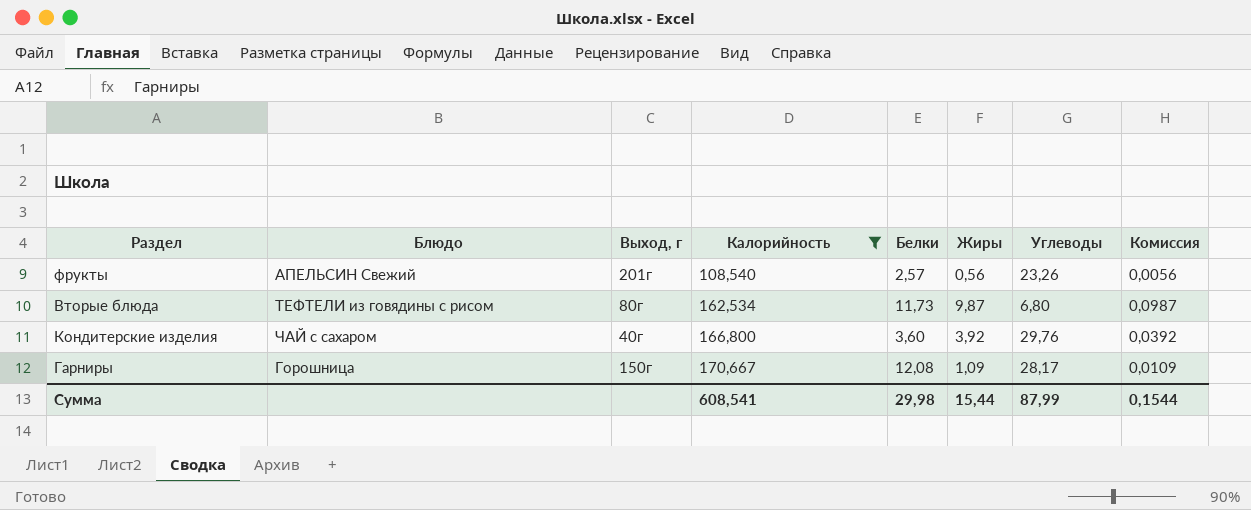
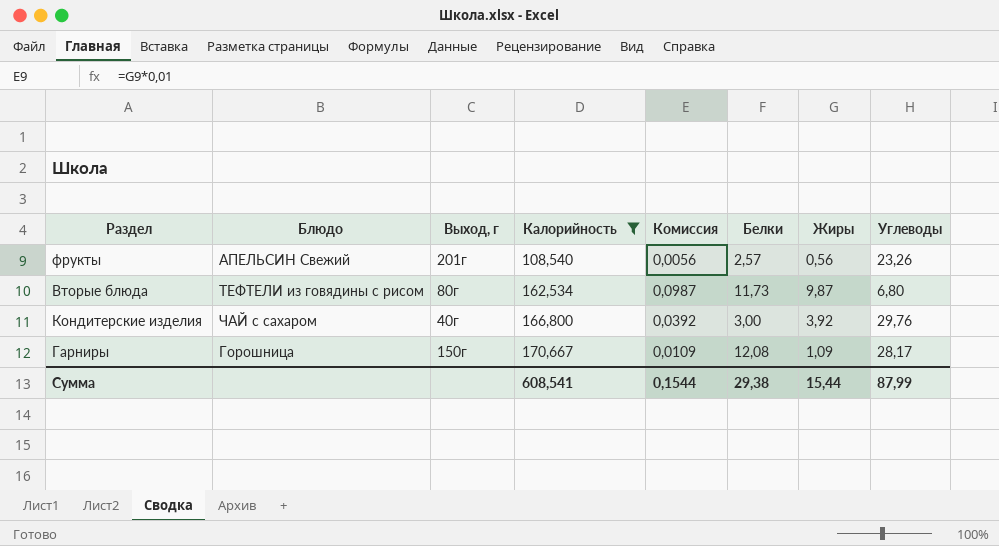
column Комиссия | position: 8 -> 5
Кондитерские изделия | Белки: 3,60 -> 3,00
Сумма | Белки: 29,98 -> 29,38

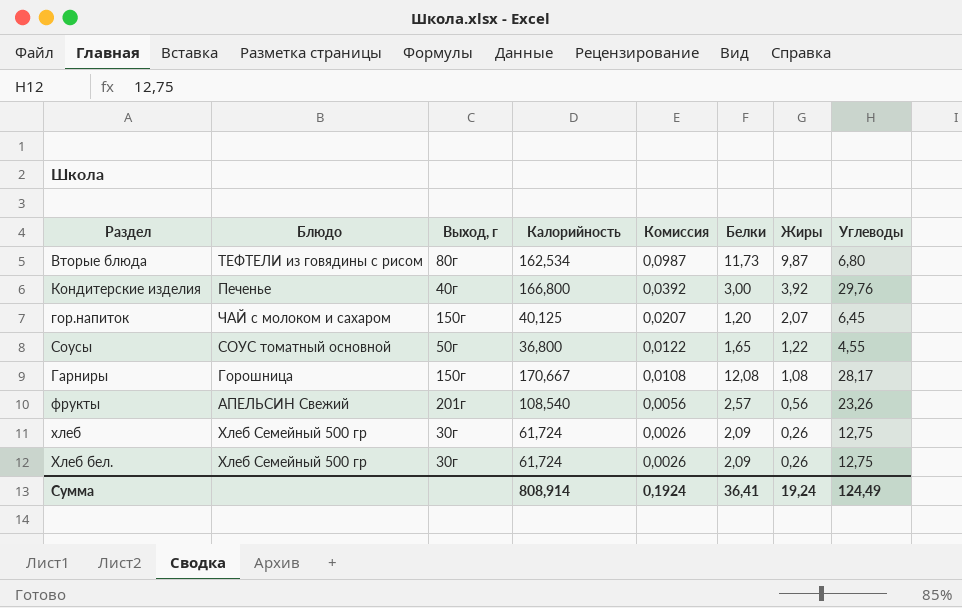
filter: Калорийность >= 108,540 -> none
row order: Калорийность ascending -> Комиссия descending
Кондитерские изделия | Блюдо: ЧАЙ с сахаром -> Печенье
Гарниры | Комиссия: 0,0109 -> 0,0108
Гарниры | Жиры: 1,09 -> 1,08
Сумма | Калорийность: 608,541 -> 808,914
Сумма | Комиссия: 0,1544 -> 0,1924
Сумма | Белки: 29,38 -> 36,41
Сумма | Жиры: 15,44 -> 19,24
Сумма | Углеводы: 87,99 -> 124,49

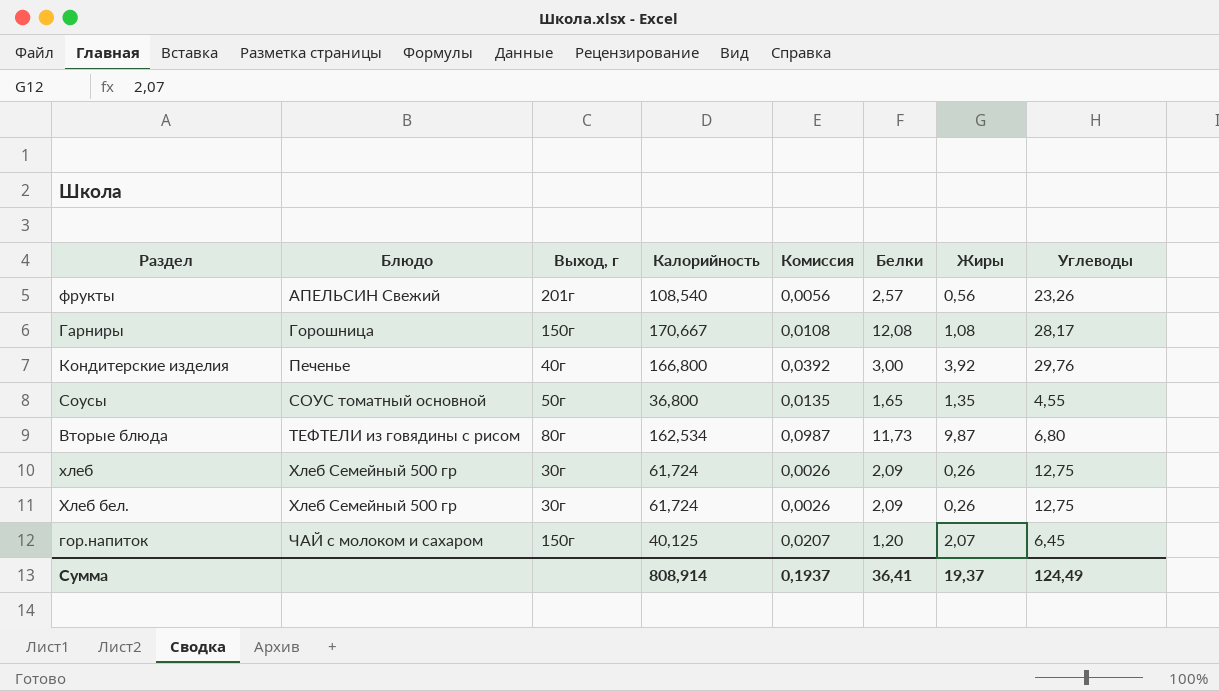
row order: Комиссия descending -> Блюдо ascending
Соусы | Комиссия: 0,0122 -> 0,0135
Соусы | Жиры: 1,22 -> 1,35
Сумма | Комиссия: 0,1924 -> 0,1937
Сумма | Жиры: 19,24 -> 19,37

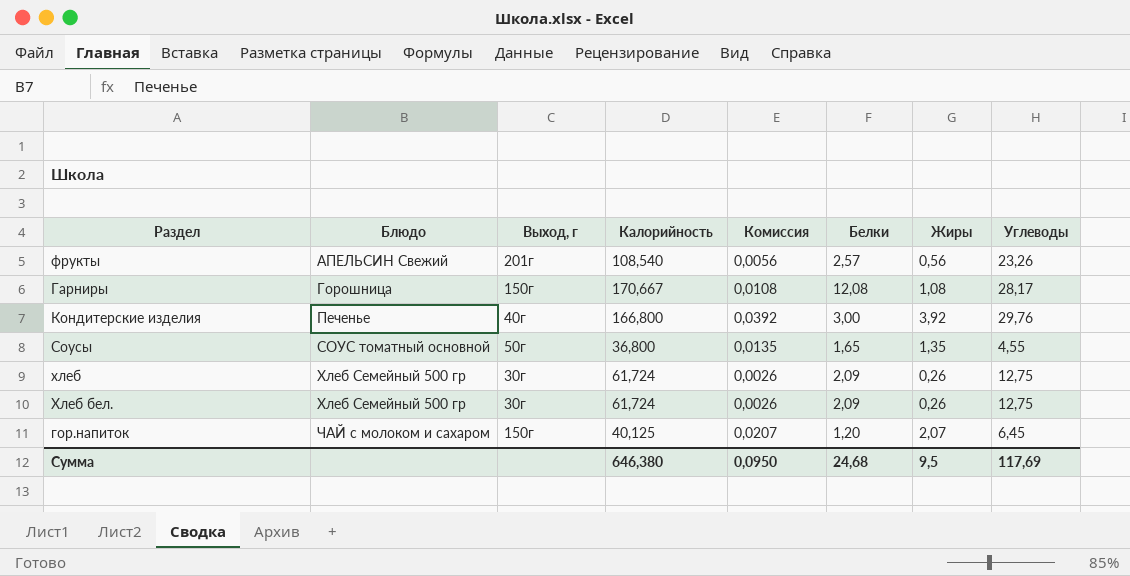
row Вторые блюда: ТЕФТЕЛИ из говядины с рисом | 80г | 162,534 | 0,0987 | 11,73 | 9,87 | 6,80 -> none
Сумма | Калорийность: 808,914 -> 646,380
Сумма | Комиссия: 0,1937 -> 0,0950
Сумма | Белки: 36,41 -> 24,68
Сумма | Жиры: 19,37 -> 9,5
Сумма | Углеводы: 124,49 -> 117,69

